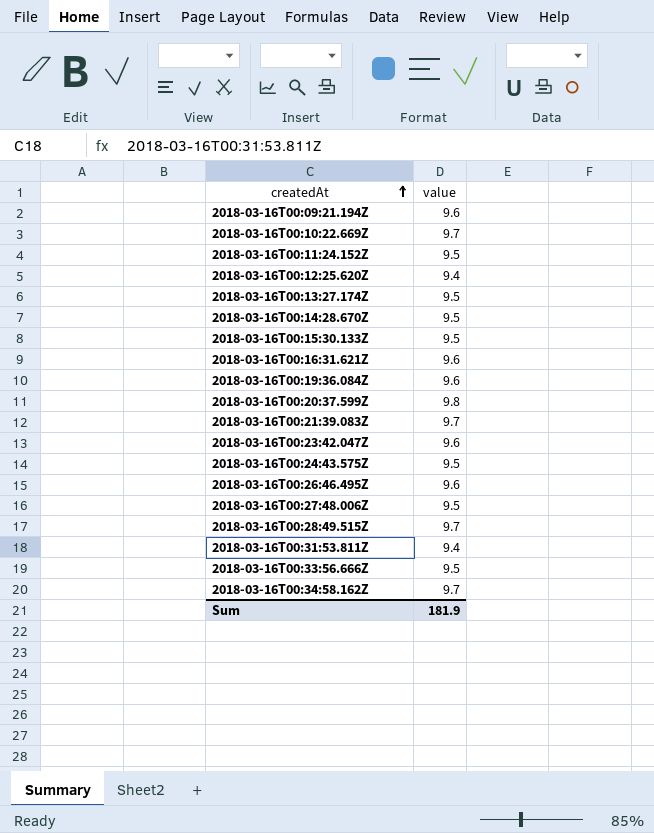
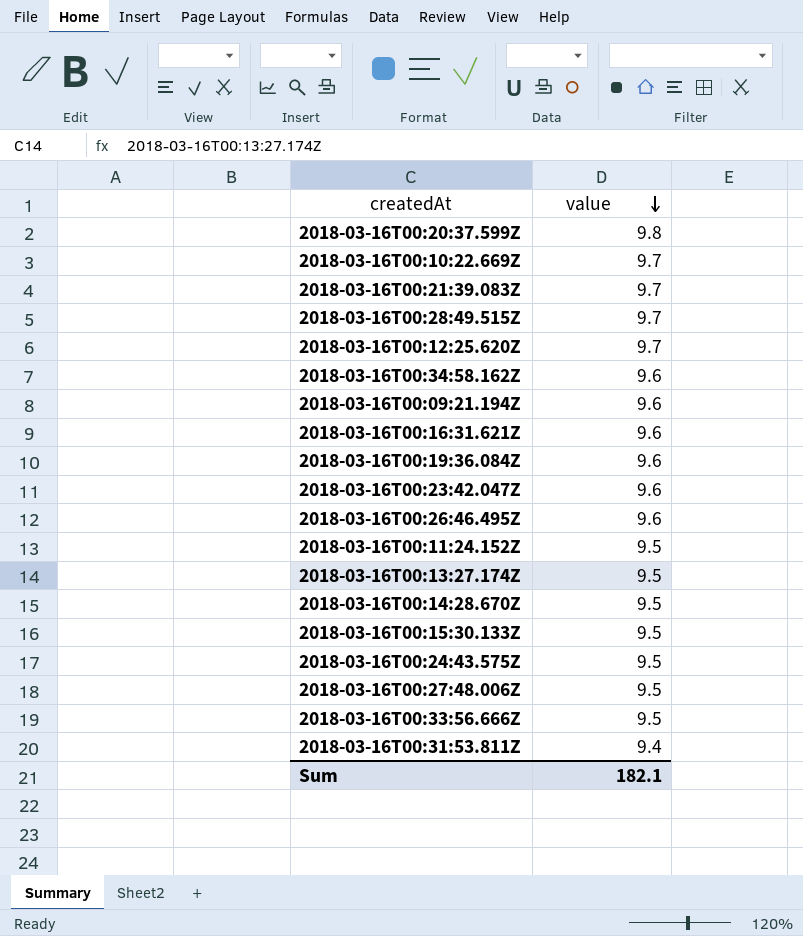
row order: createdAt ascending -> value descending
2018-03-16T00:12:25.620Z | value: 9.4 -> 9.7
2018-03-16T00:34:58.162Z | value: 9.7 -> 9.6
Sum | value: 181.9 -> 182.1

